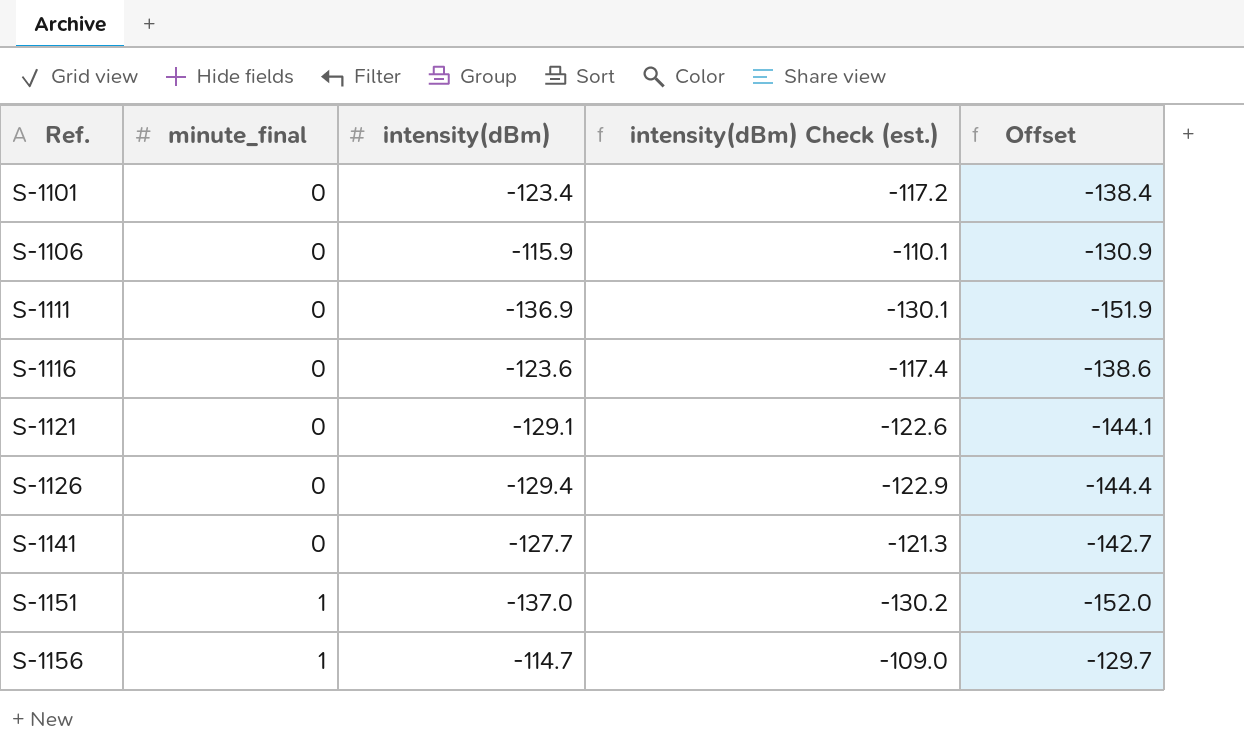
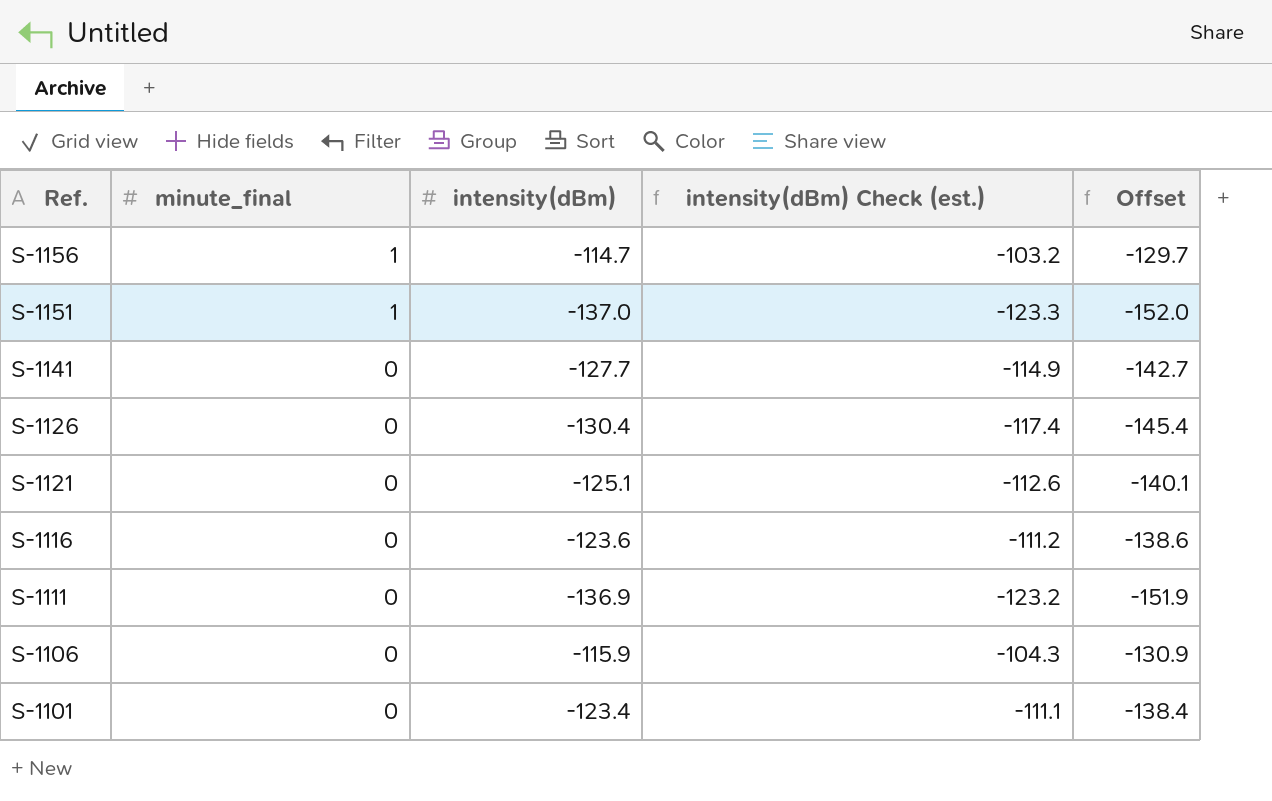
row order: Ref. ascending -> Ref. descending
column intensity(dBm) Check (est.) | formula: [intensity(dBm)] * 0.95 -> [intensity(dBm)] * 0.9
S-1126 | intensity(dBm): -129.4 -> -130.4
S-1126 | Offset: -144.4 -> -145.4
S-1121 | intensity(dBm): -129.1 -> -125.1
S-1121 | Offset: -144.1 -> -140.1

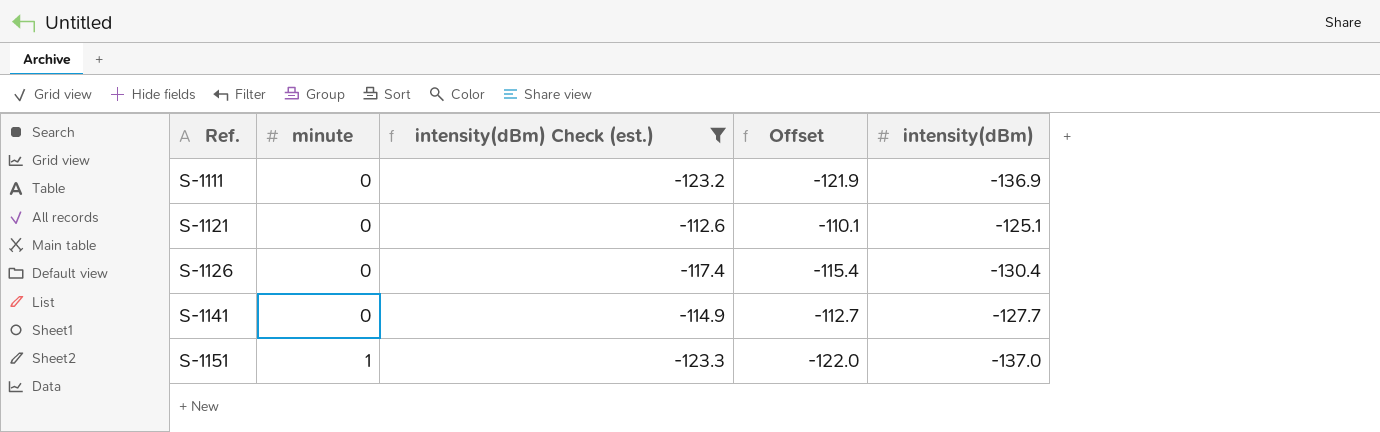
filter: none -> intensity(dBm) Check (est.) <= -112.6
row order: Ref. descending -> Ref. ascending
column name: minute_final -> minute
column Offset | formula: [intensity(dBm)] - 15 -> [intensity(dBm)] + 15
column intensity(dBm) | position: 3 -> 5

